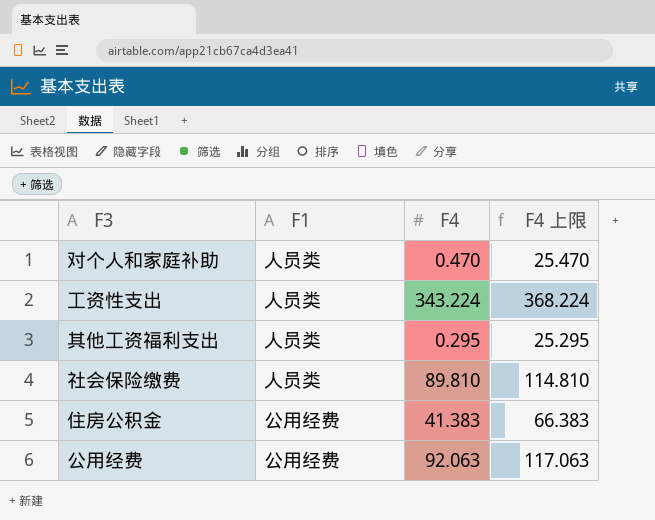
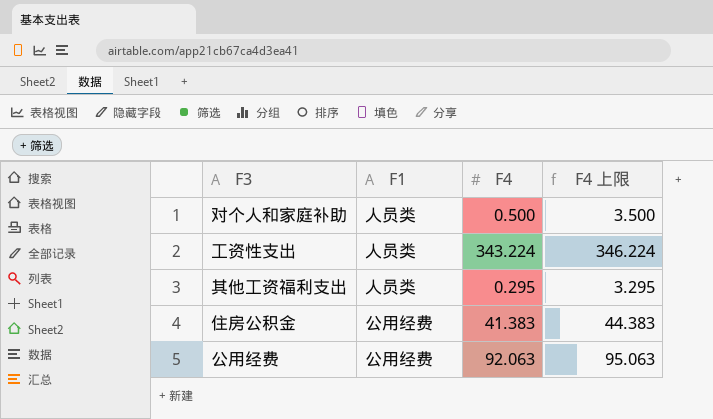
column F4 上限 | formula: [F4] + 25 -> [F4] + 3
row 社会保险缴费: 人员类 | 89.810 | 114.810 -> none
对个人和家庭补助 | F4: 0.470 -> 0.500

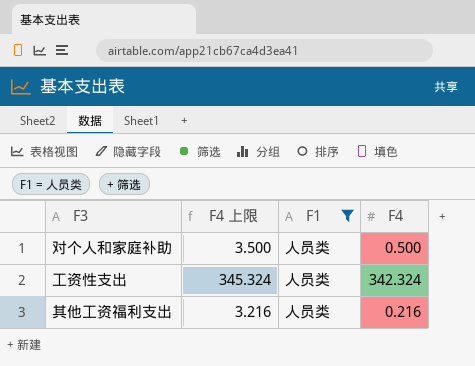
filter: none -> F1 = 人员类
column F4 上限 | position: 4 -> 2
工资性支出 | F4 上限: 346.224 -> 345.324
工资性支出 | F4: 343.224 -> 342.324
其他工资福利支出 | F4 上限: 3.295 -> 3.216
其他工资福利支出 | F4: 0.295 -> 0.216

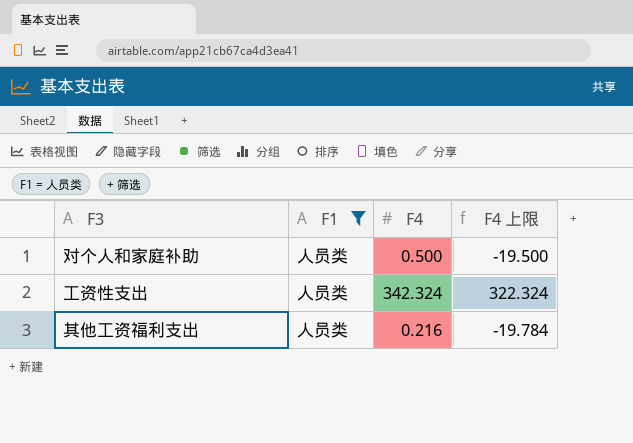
column F4 上限 | formula: [F4] + 3 -> [F4] - 20
column F4 上限 | position: 2 -> 4

